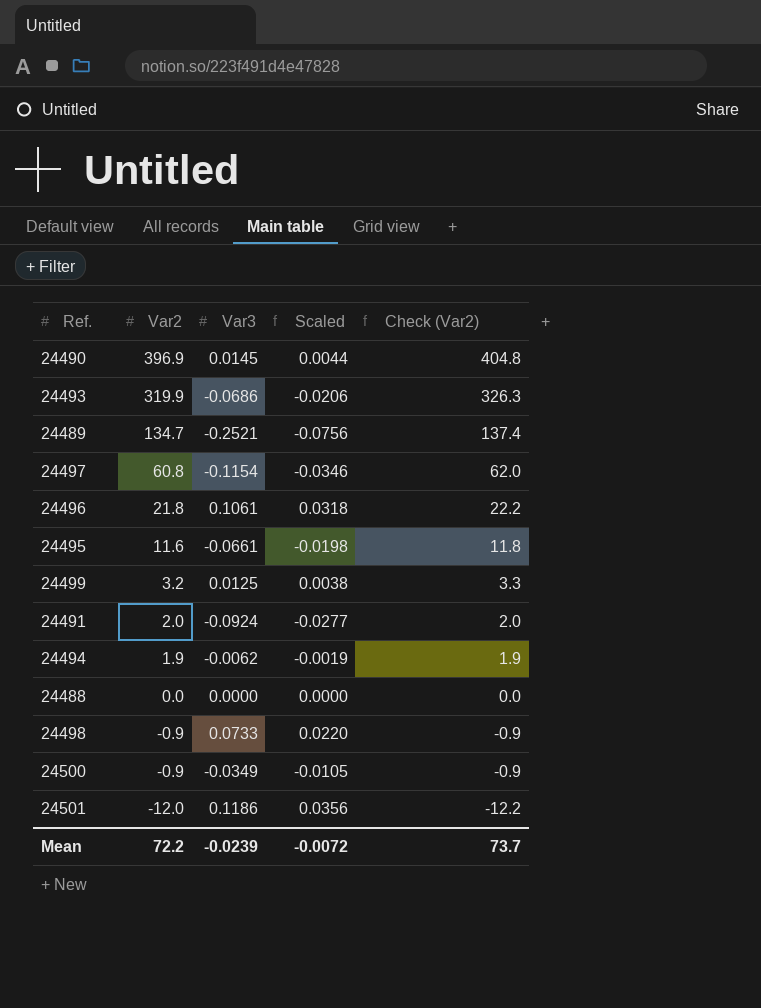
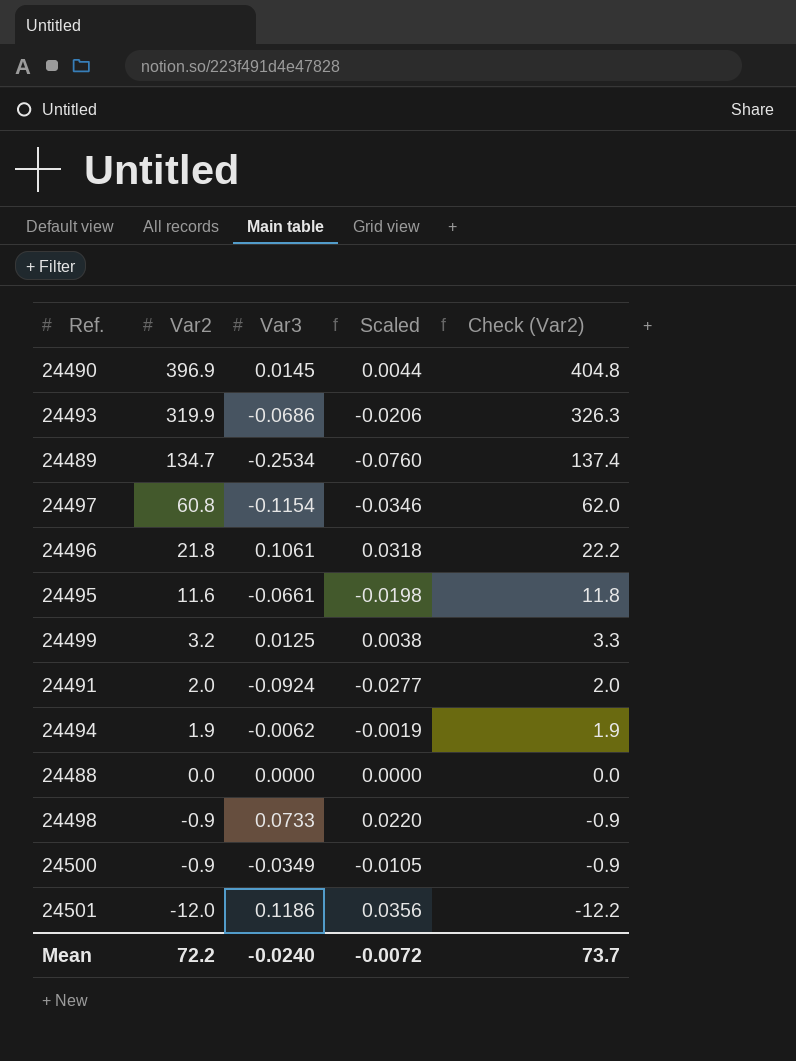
24489 | Var3: -0.2521 -> -0.2534
24489 | Scaled: -0.0756 -> -0.0760
Mean | Var3: -0.0239 -> -0.0240

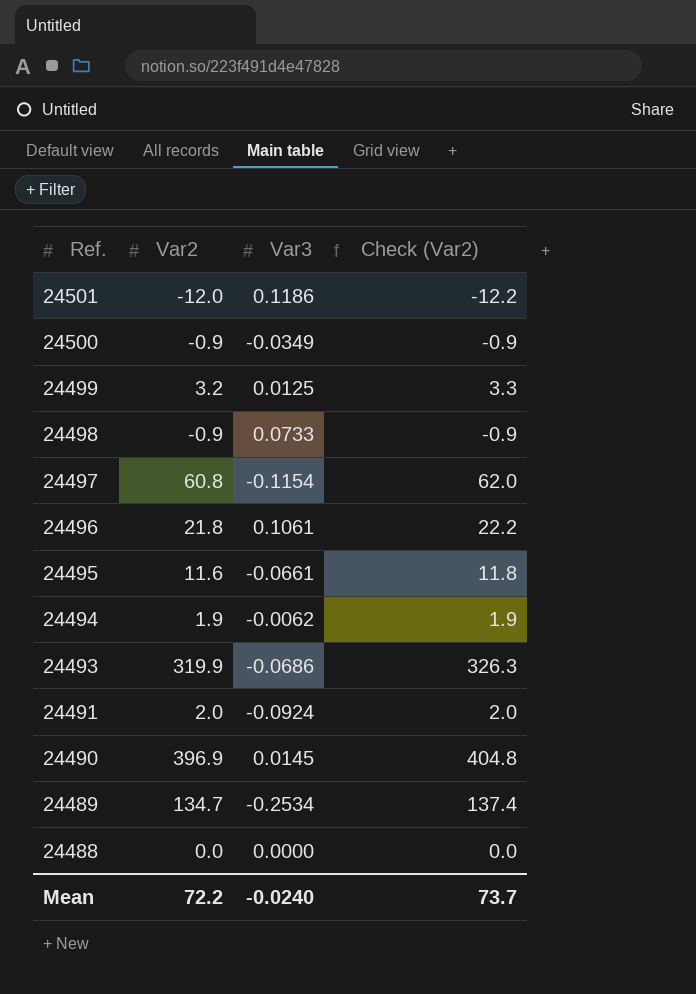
row order: Var2 descending -> Ref. descending
column Scaled | formula: [Var3] * 0.3 -> none

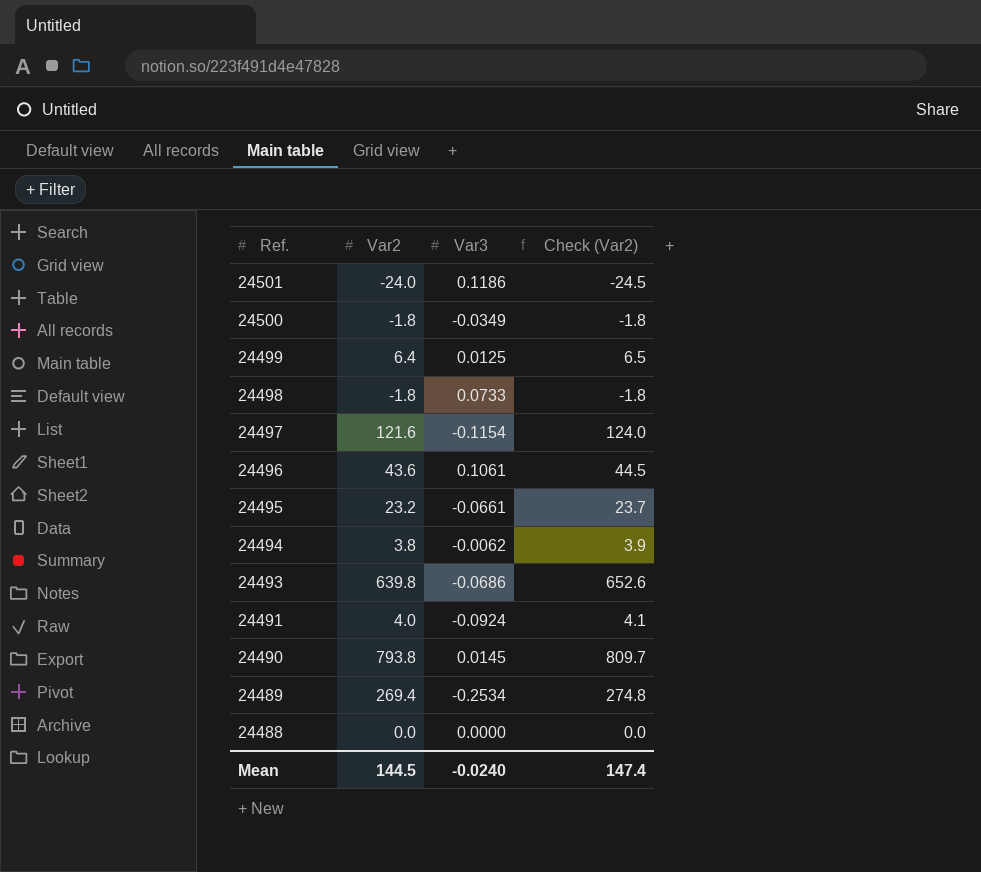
24501 | Var2: -12.0 -> -24.0
24501 | Check (Var2): -12.2 -> -24.5
24500 | Var2: -0.9 -> -1.8
24500 | Check (Var2): -0.9 -> -1.8
24499 | Var2: 3.2 -> 6.4
24499 | Check (Var2): 3.3 -> 6.5
24498 | Var2: -0.9 -> -1.8
24498 | Check (Var2): -0.9 -> -1.8
24497 | Var2: 60.8 -> 121.6
24497 | Check (Var2): 62.0 -> 124.0
24496 | Var2: 21.8 -> 43.6
24496 | Check (Var2): 22.2 -> 44.5
24495 | Var2: 11.6 -> 23.2
24495 | Check (Var2): 11.8 -> 23.7
24494 | Var2: 1.9 -> 3.8
24494 | Check (Var2): 1.9 -> 3.9
24493 | Var2: 319.9 -> 639.8
24493 | Check (Var2): 326.3 -> 652.6
24491 | Var2: 2.0 -> 4.0
24491 | Check (Var2): 2.0 -> 4.1
24490 | Var2: 396.9 -> 793.8
24490 | Check (Var2): 404.8 -> 809.7
24489 | Var2: 134.7 -> 269.4
24489 | Check (Var2): 137.4 -> 274.8
Mean | Var2: 72.2 -> 144.5
Mean | Check (Var2): 73.7 -> 147.4

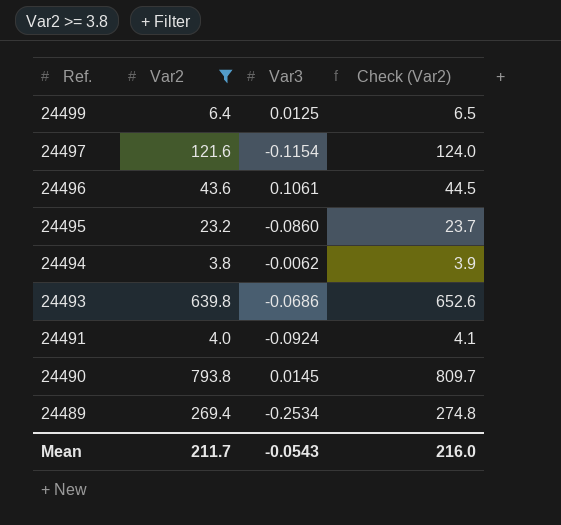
filter: none -> Var2 >= 3.8
24495 | Var3: -0.0661 -> -0.0860
Mean | Var2: 144.5 -> 211.7
Mean | Var3: -0.0240 -> -0.0543
Mean | Check (Var2): 147.4 -> 216.0

